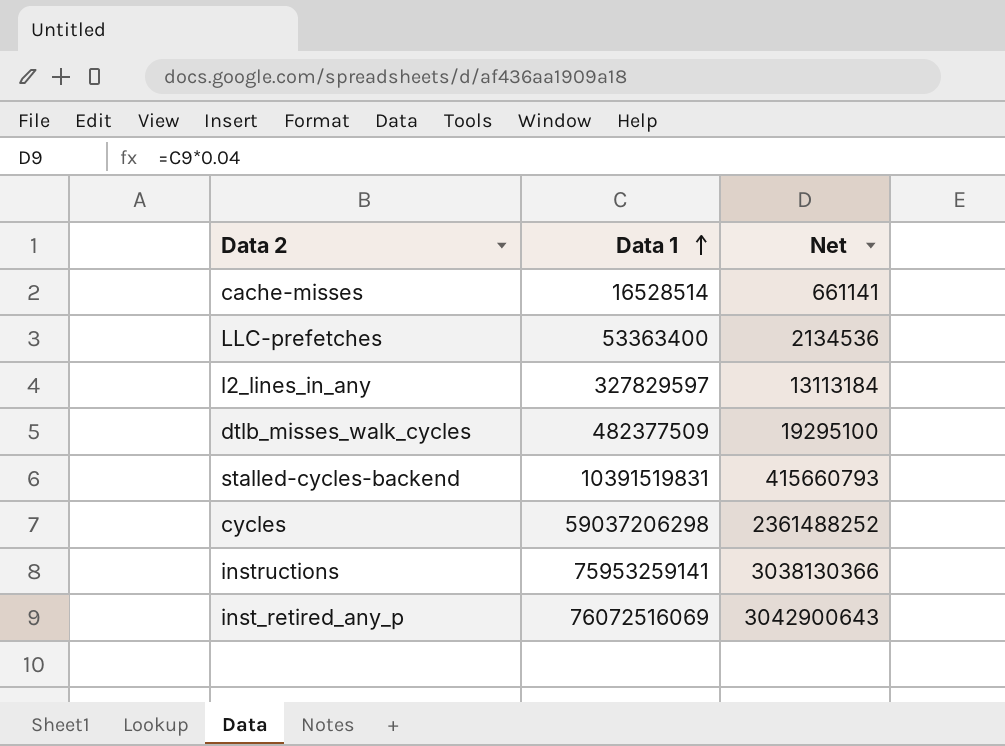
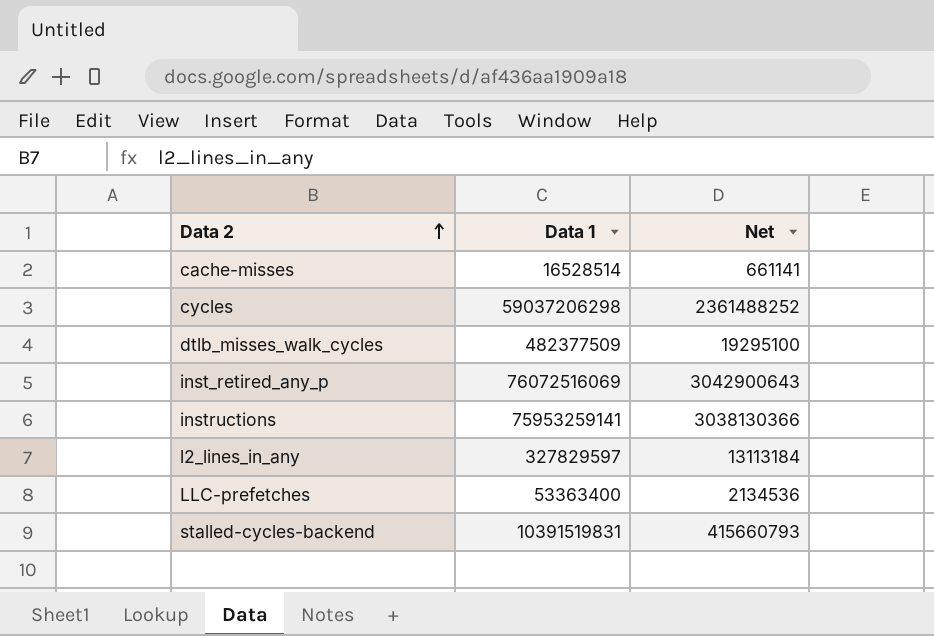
row order: Data 1 ascending -> Data 2 ascending

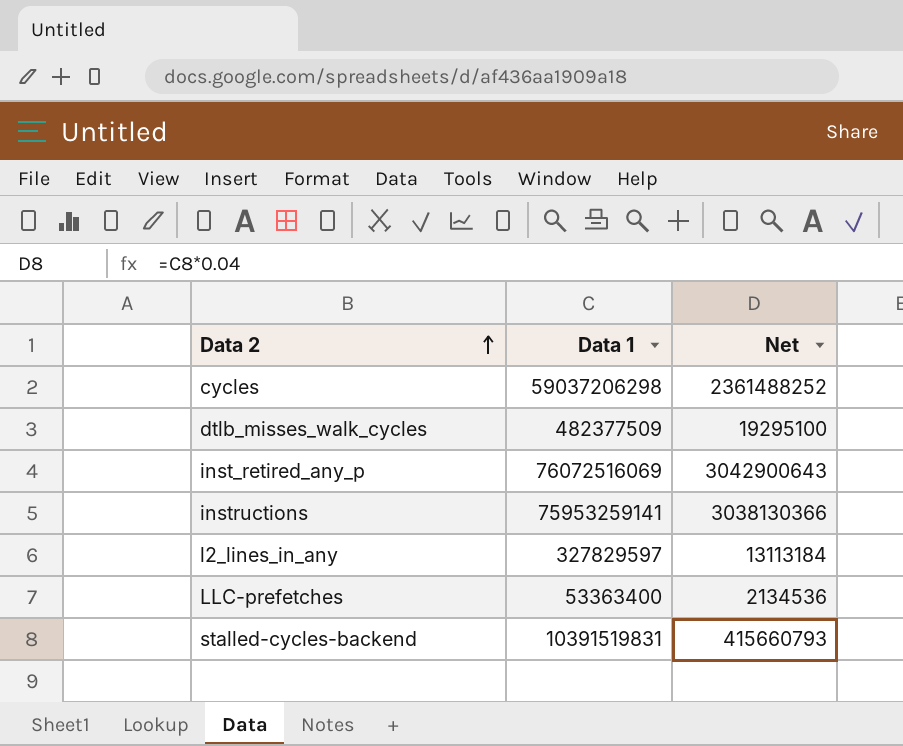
row cache-misses: 16528514 | 661141 -> none

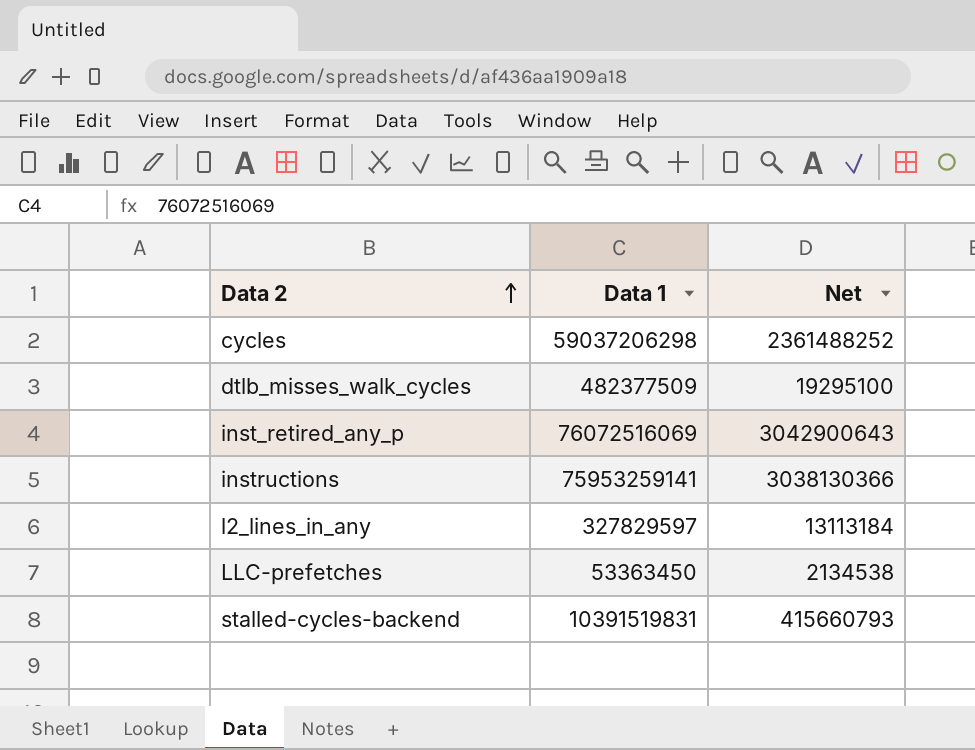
LLC-prefetches | Data 1: 53363400 -> 53363450
LLC-prefetches | Net: 2134536 -> 2134538

